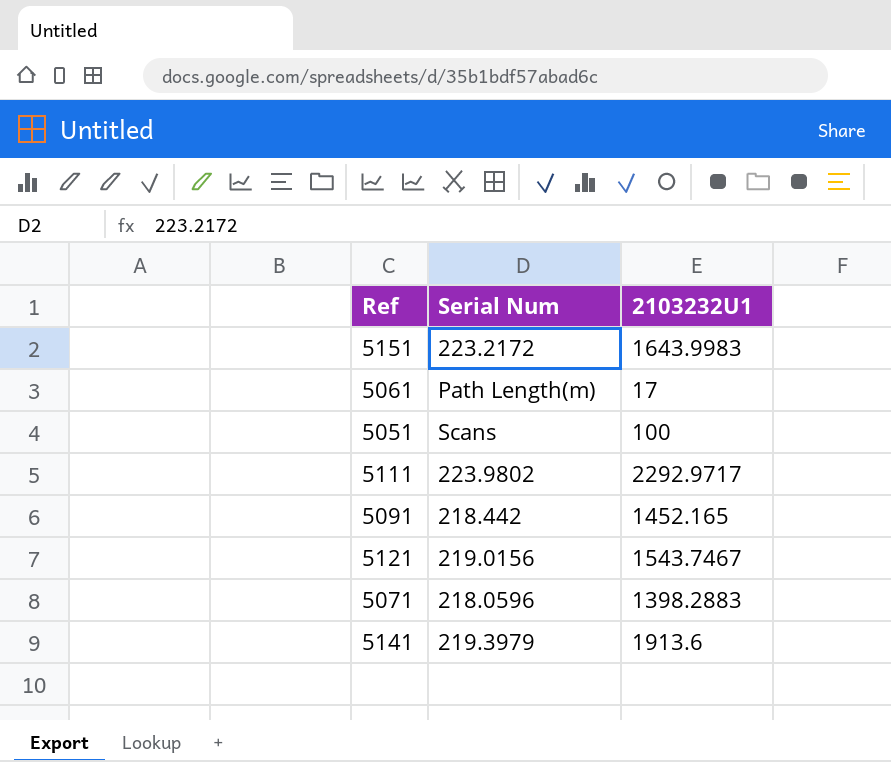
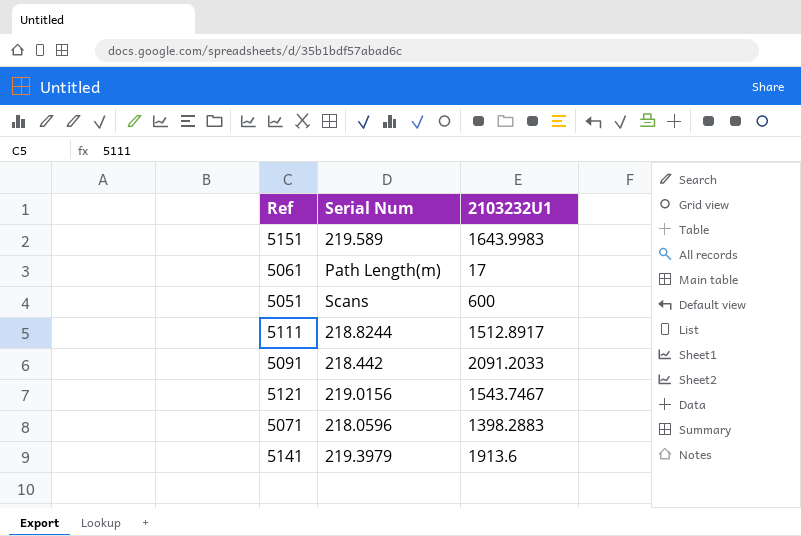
5151 | Serial Num: 223.2172 -> 219.589
5051 | 2103232U1: 100 -> 600
5111 | Serial Num: 223.9802 -> 218.8244
5111 | 2103232U1: 2292.9717 -> 1512.8917
5091 | 2103232U1: 1452.165 -> 2091.2033

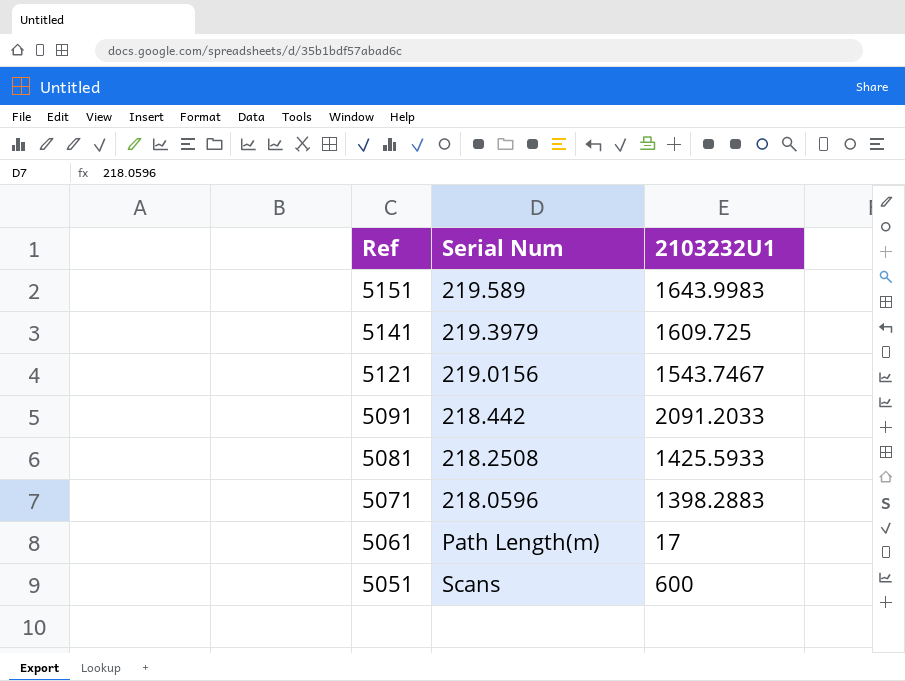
row order: none -> Ref descending
row 5111: 218.8244 | 1512.8917 -> none
5141 | 2103232U1: 1913.6 -> 1609.725
row 5081: none -> 218.2508 | 1425.5933

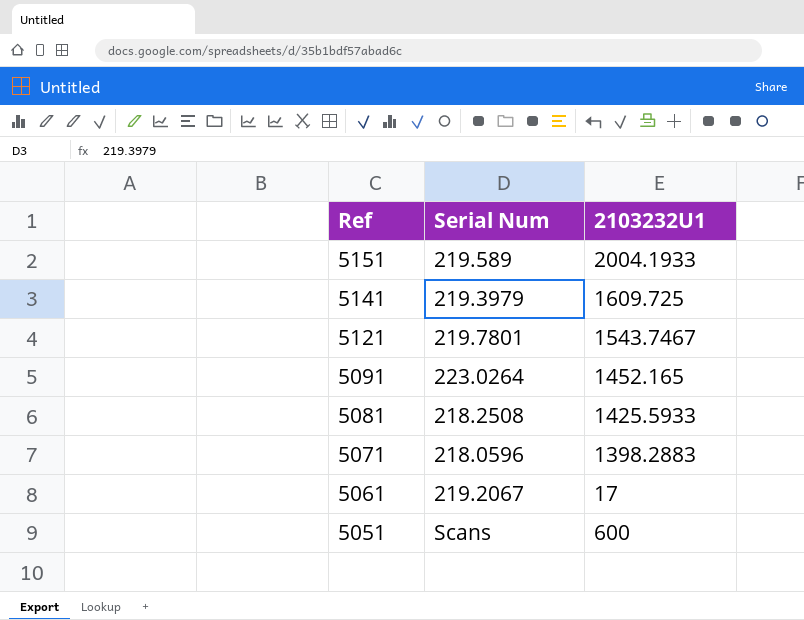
5151 | 2103232U1: 1643.9983 -> 2004.1933
5121 | Serial Num: 219.0156 -> 219.7801
5091 | Serial Num: 218.442 -> 223.0264
5091 | 2103232U1: 2091.2033 -> 1452.165
5061 | Serial Num: Path Length(m) -> 219.2067

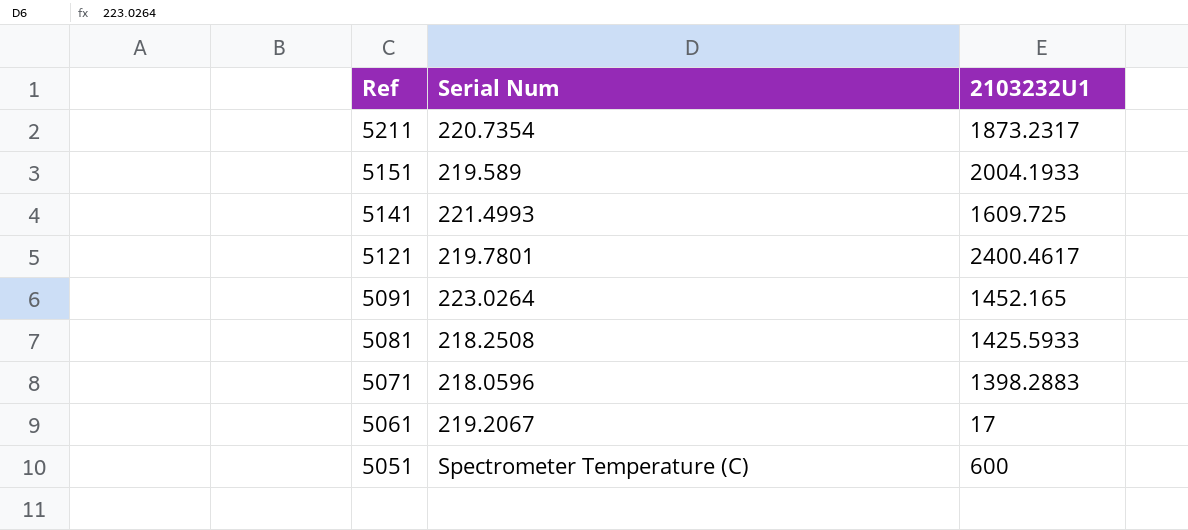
row 5211: none -> 220.7354 | 1873.2317
5141 | Serial Num: 219.3979 -> 221.4993
5121 | 2103232U1: 1543.7467 -> 2400.4617
5051 | Serial Num: Scans -> Spectrometer Temperature (C)

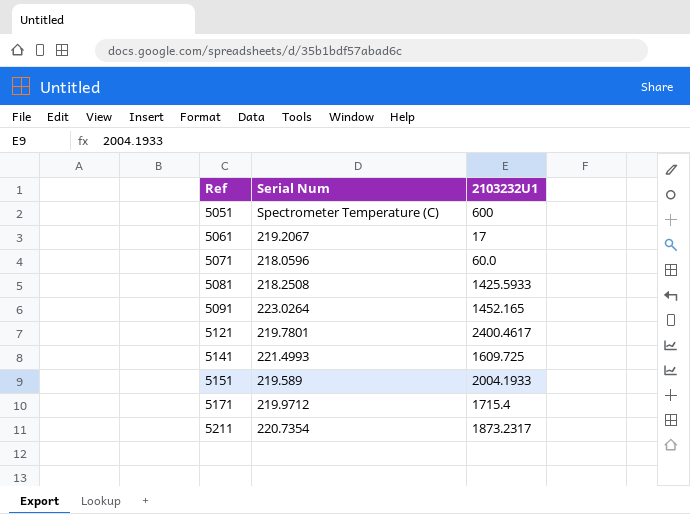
row order: Ref descending -> Ref ascending
5071 | 2103232U1: 1398.2883 -> 60.0
row 5171: none -> 219.9712 | 1715.4

